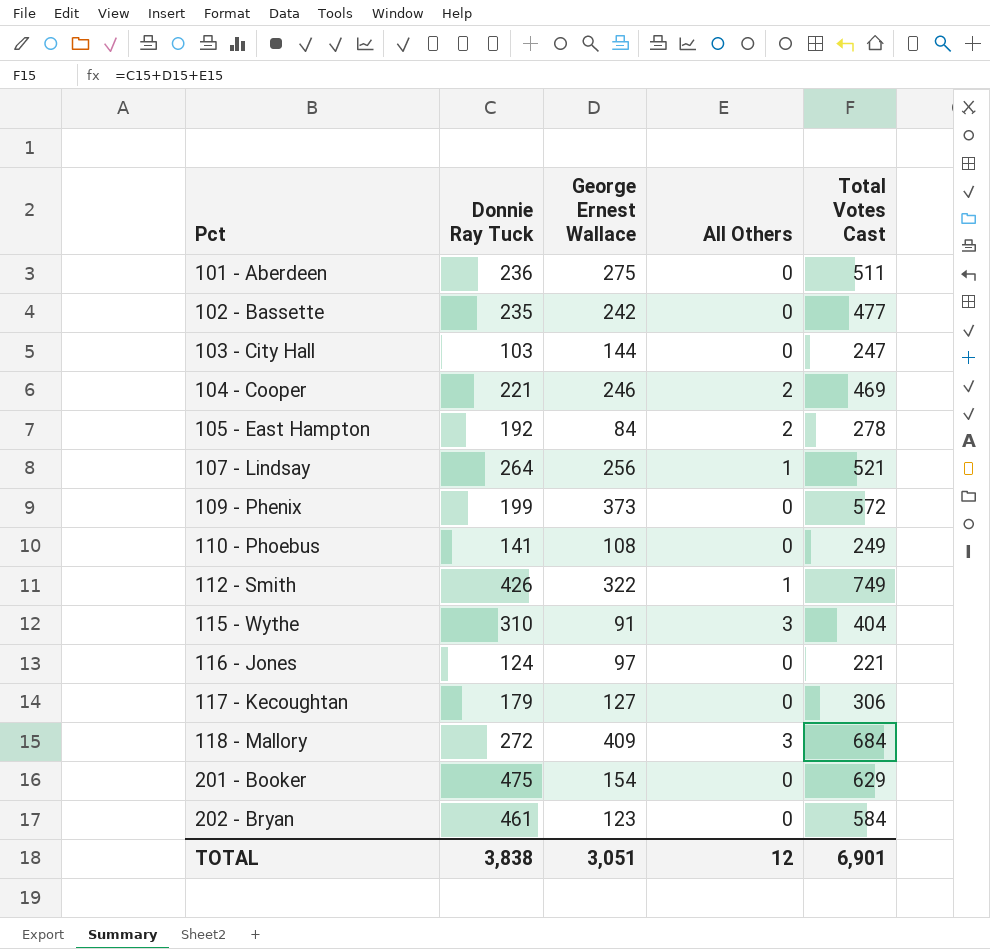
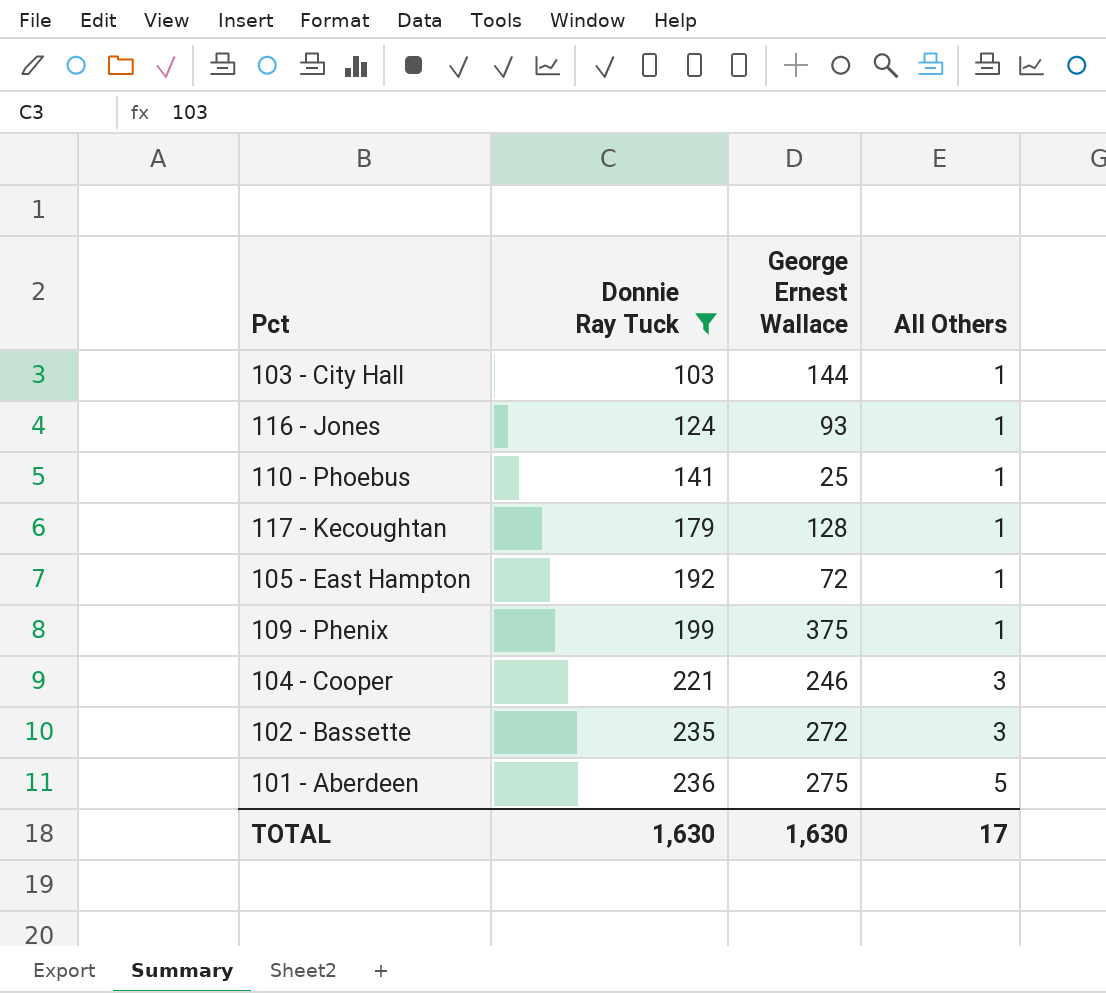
filter: none -> Donnie Ray Tuck <= 236
row order: Pct ascending -> Donnie Ray Tuck ascending
column Total Votes Cast | formula: [Donnie Ray Tuck] + [George Ernest Wallace] + [All Others] -> none
103 - City Hall | All Others: 0 -> 1
116 - Jones | George Ernest Wallace: 97 -> 93
116 - Jones | All Others: 0 -> 1
110 - Phoebus | George Ernest Wallace: 108 -> 25
110 - Phoebus | All Others: 0 -> 1
117 - Kecoughtan | George Ernest Wallace: 127 -> 128
117 - Kecoughtan | All Others: 0 -> 1
105 - East Hampton | George Ernest Wallace: 84 -> 72
105 - East Hampton | All Others: 2 -> 1
109 - Phenix | George Ernest Wallace: 373 -> 375
109 - Phenix | All Others: 0 -> 1
104 - Cooper | All Others: 2 -> 3
102 - Bassette | George Ernest Wallace: 242 -> 272
102 - Bassette | All Others: 0 -> 3
101 - Aberdeen | All Others: 0 -> 5
TOTAL | Donnie Ray Tuck: 3,838 -> 1,630
TOTAL | George Ernest Wallace: 3,051 -> 1,630
TOTAL | All Others: 12 -> 17

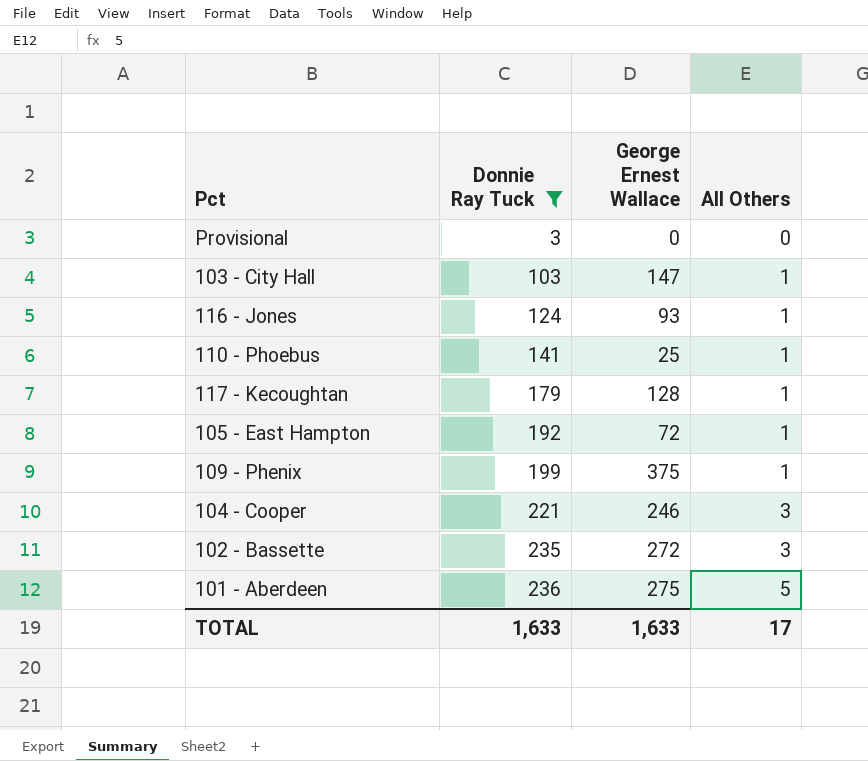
row Provisional: none -> 3 | 0 | 0
103 - City Hall | George Ernest Wallace: 144 -> 147
TOTAL | Donnie Ray Tuck: 1,630 -> 1,633
TOTAL | George Ernest Wallace: 1,630 -> 1,633

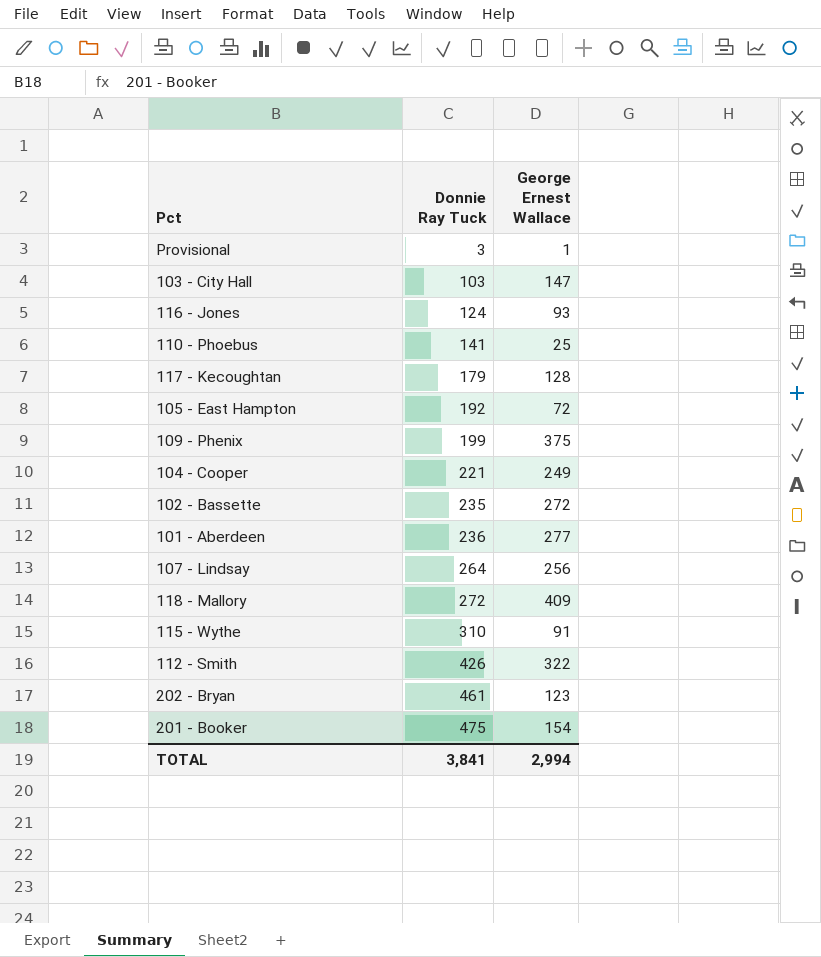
filter: Donnie Ray Tuck <= 236 -> none
column All Others | position: 4 -> none
Provisional | George Ernest Wallace: 0 -> 1
104 - Cooper | George Ernest Wallace: 246 -> 249
101 - Aberdeen | George Ernest Wallace: 275 -> 277
TOTAL | Donnie Ray Tuck: 1,633 -> 3,841
TOTAL | George Ernest Wallace: 1,633 -> 2,994

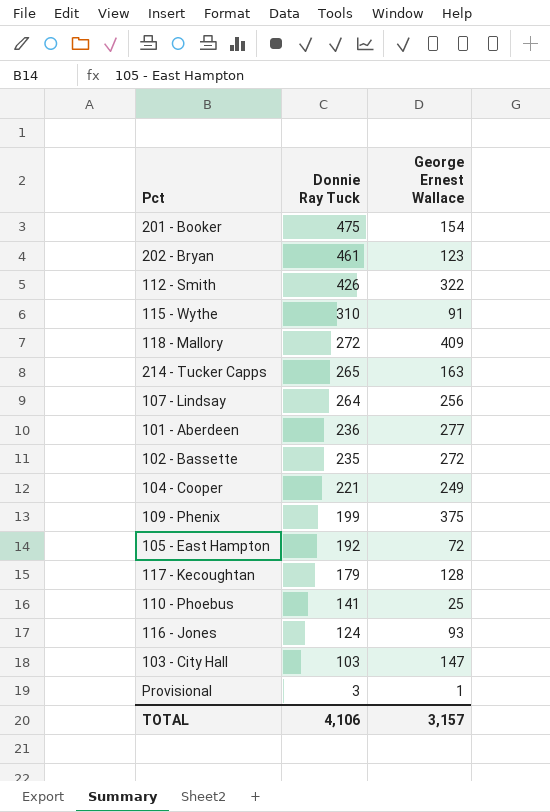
row order: Donnie Ray Tuck ascending -> Donnie Ray Tuck descending
row 214 - Tucker Capps: none -> 265 | 163
TOTAL | Donnie Ray Tuck: 3,841 -> 4,106
TOTAL | George Ernest Wallace: 2,994 -> 3,157

